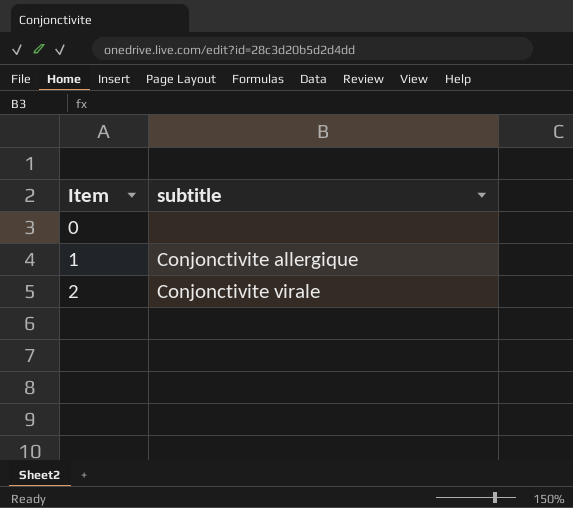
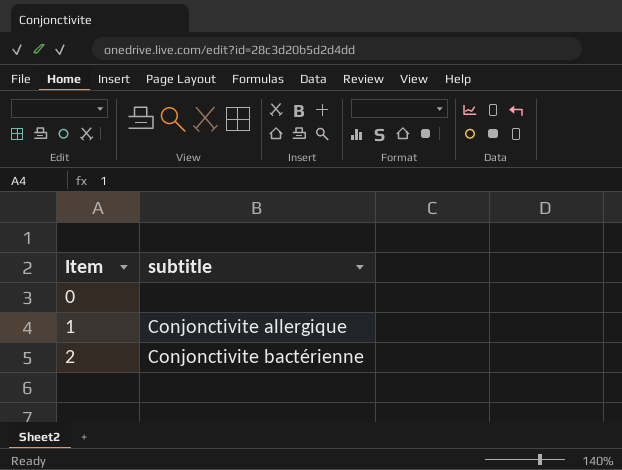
2 | subtitle: Conjonctivite virale -> Conjonctivite bactérienne

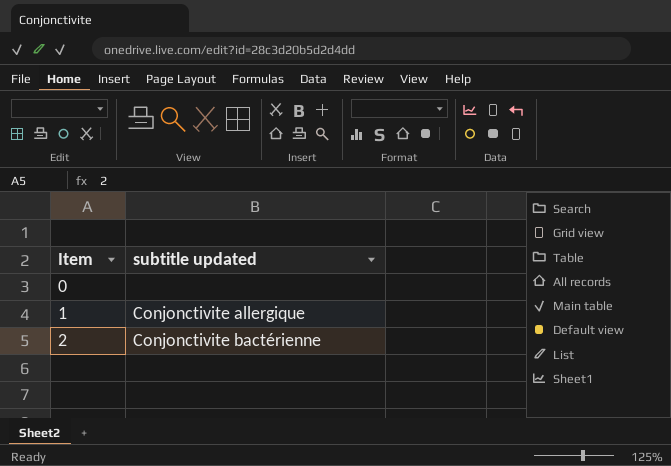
column name: subtitle -> subtitle updated

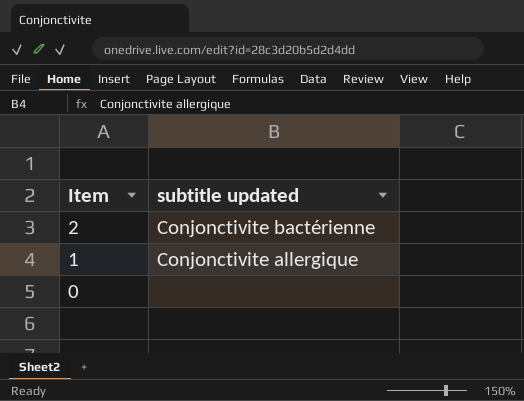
row order: Item ascending -> Item descending

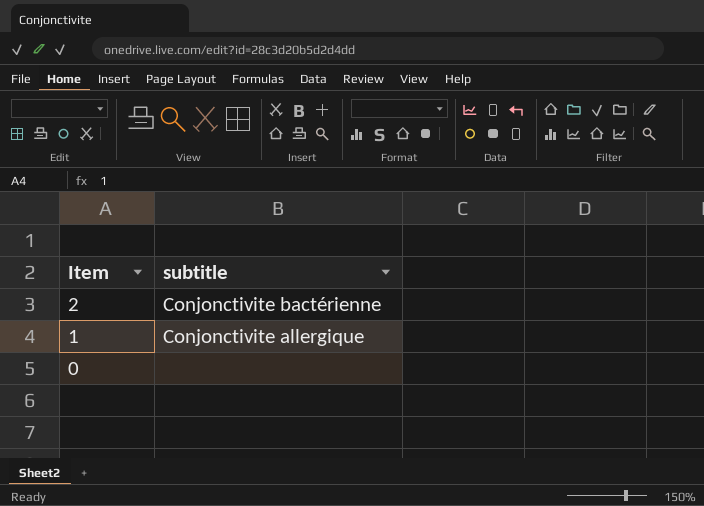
column name: subtitle updated -> subtitle

